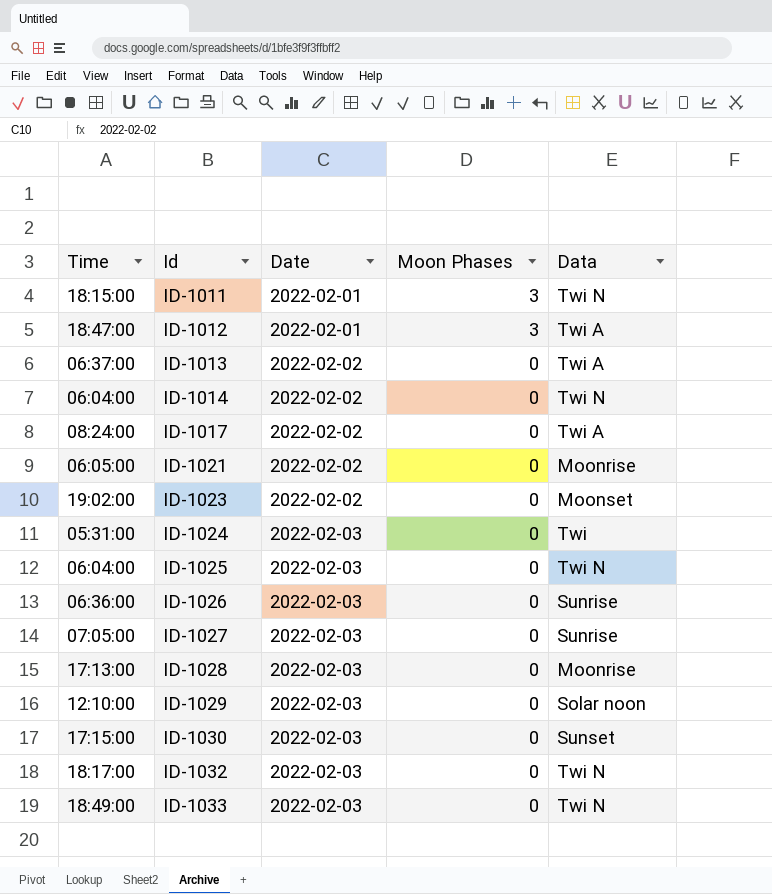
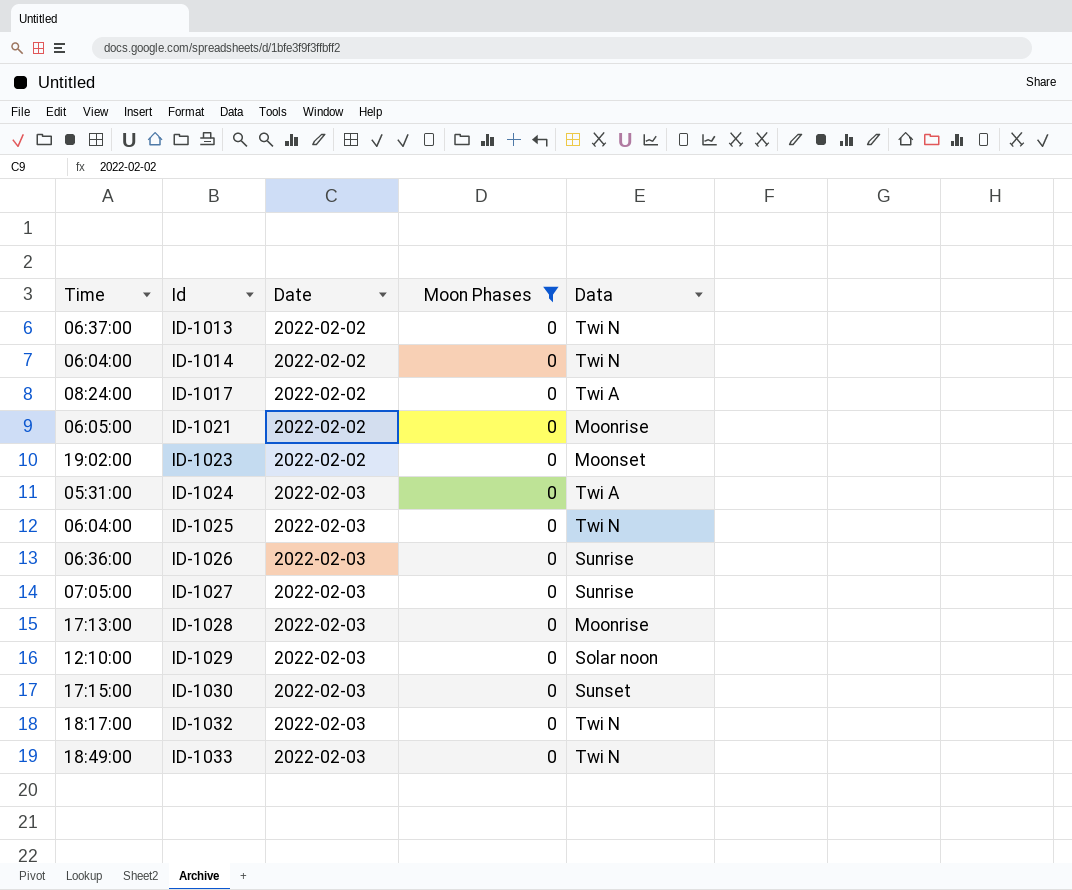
filter: none -> Moon Phases = 0
ID-1013 | Data: Twi A -> Twi N
ID-1024 | Data: Twi -> Twi A

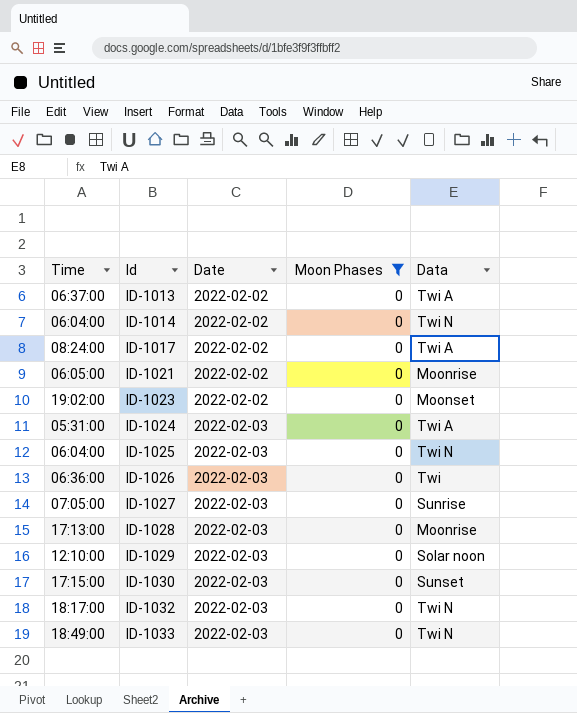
ID-1013 | Data: Twi N -> Twi A
ID-1026 | Data: Sunrise -> Twi

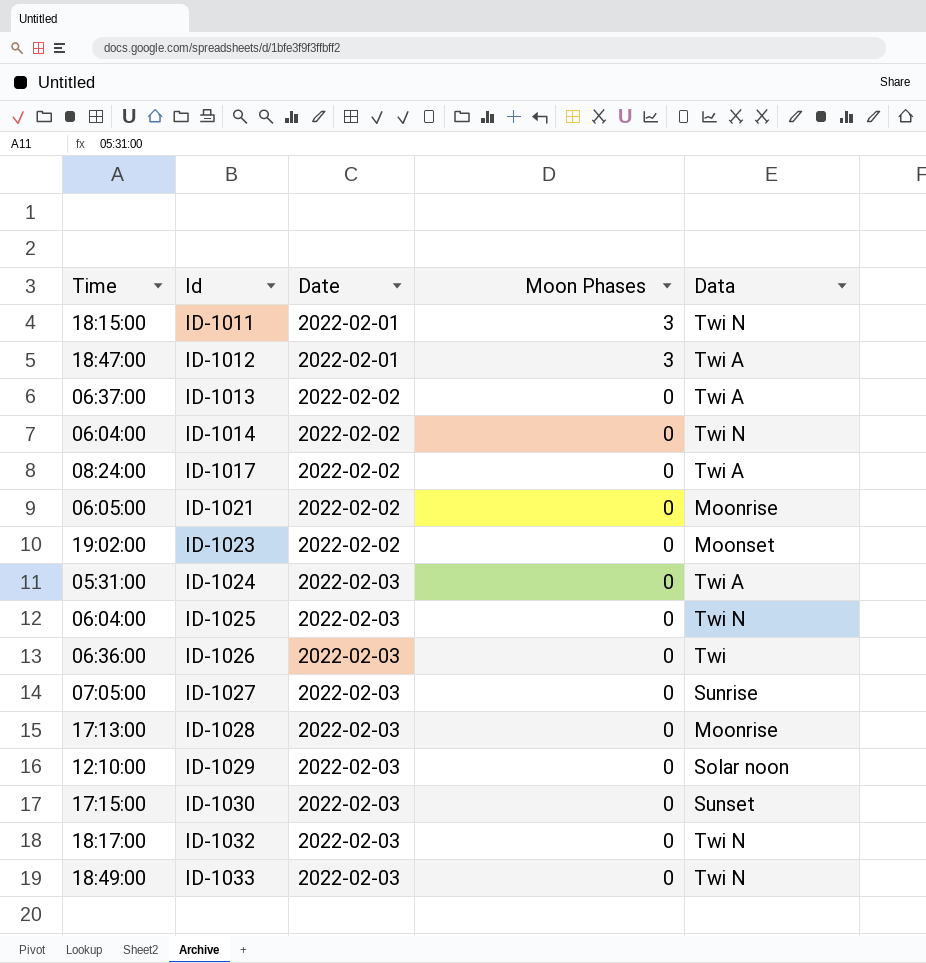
filter: Moon Phases = 0 -> none

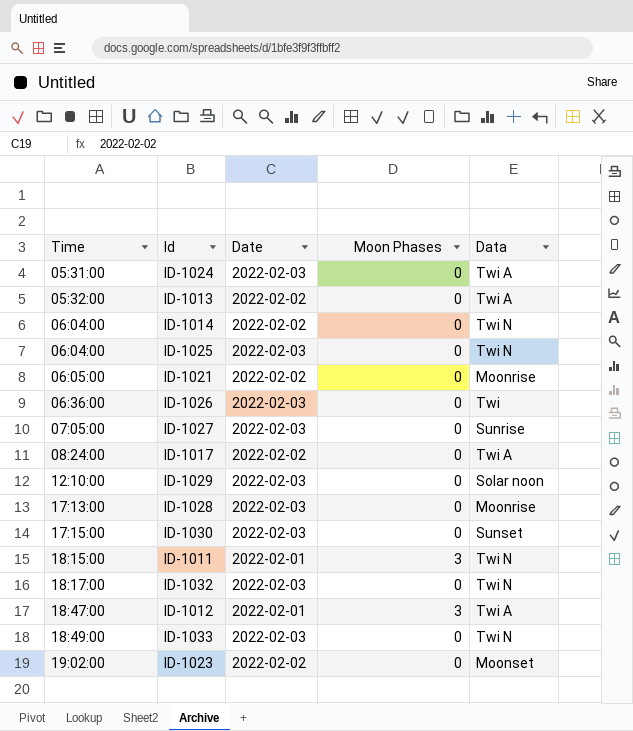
row order: Id ascending -> Time ascending
ID-1013 | Time: 06:37:00 -> 05:32:00

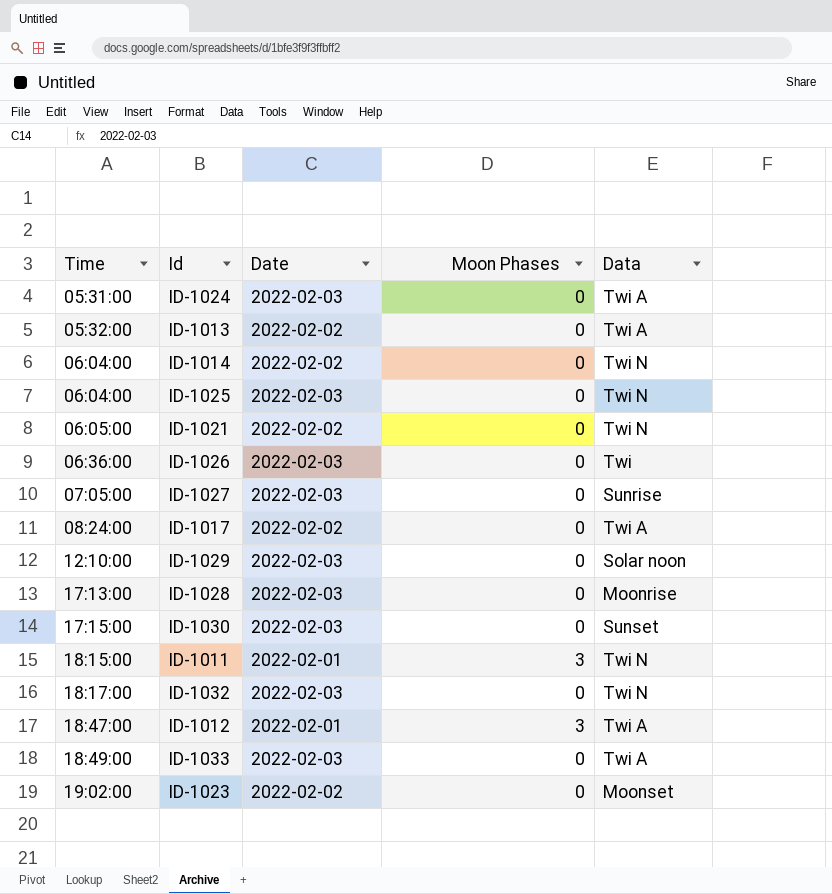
ID-1021 | Data: Moonrise -> Twi N
ID-1033 | Data: Twi N -> Twi A

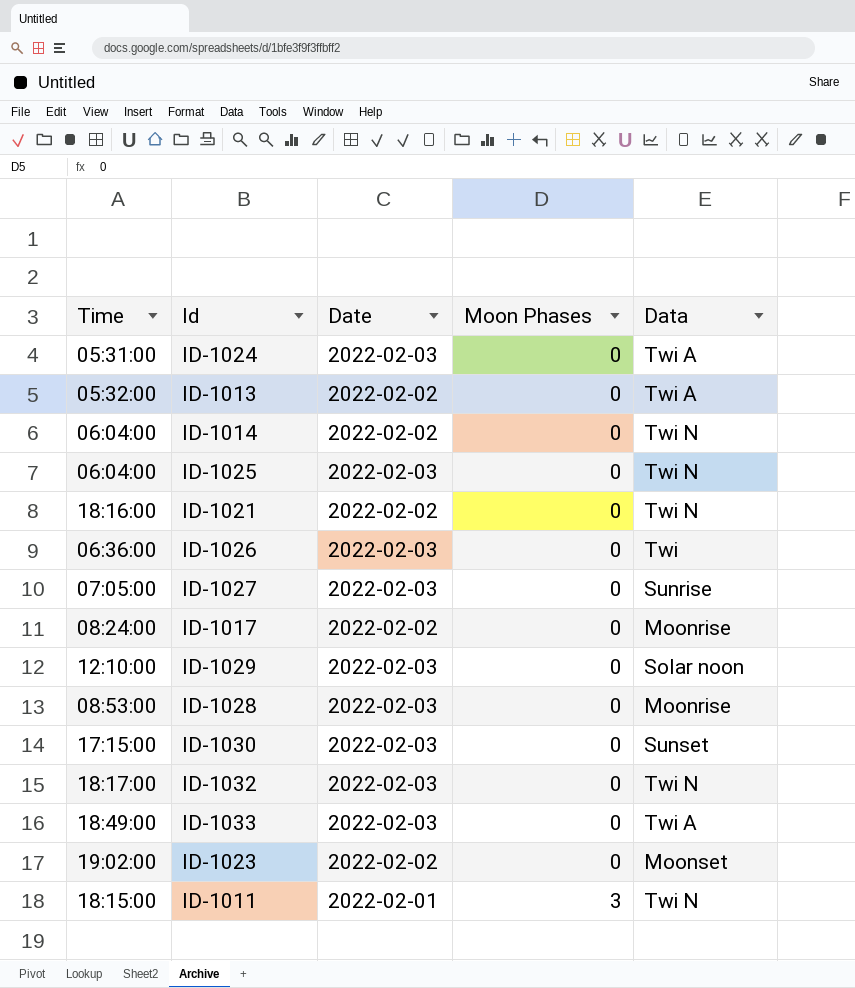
row order: Time ascending -> Moon Phases ascending
row ID-1012: 18:47:00 | 2022-02-01 | 3 | Twi A -> none
ID-1021 | Time: 06:05:00 -> 18:16:00
ID-1017 | Data: Twi A -> Moonrise
ID-1028 | Time: 17:13:00 -> 08:53:00

